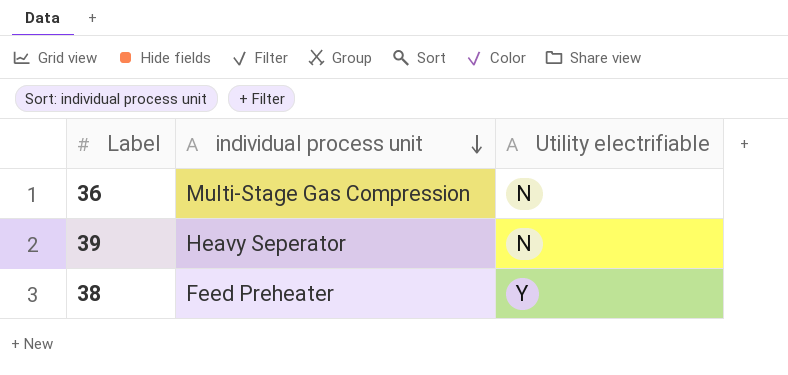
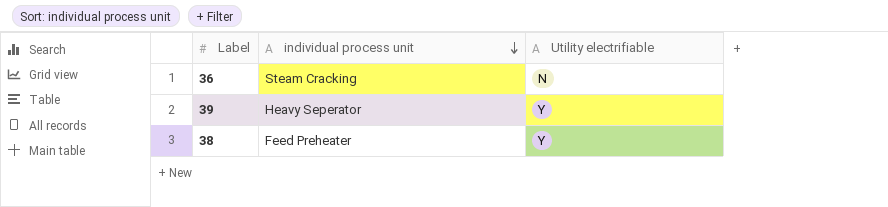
36 | individual process unit: Multi-Stage Gas Compression -> Steam Cracking
39 | Utility electrifiable: N -> Y

